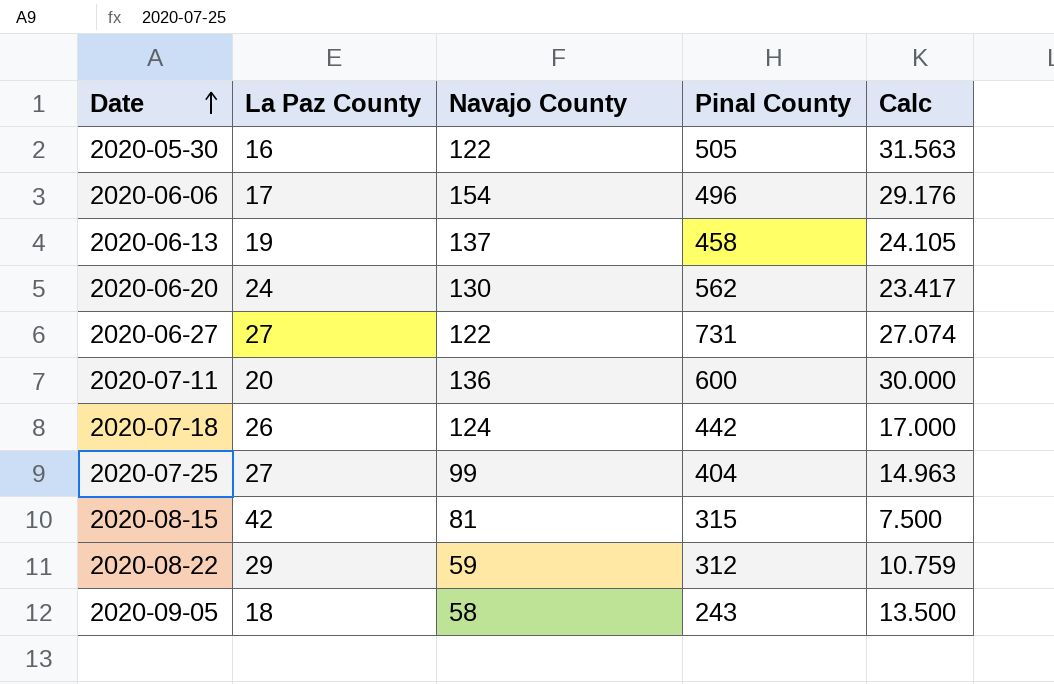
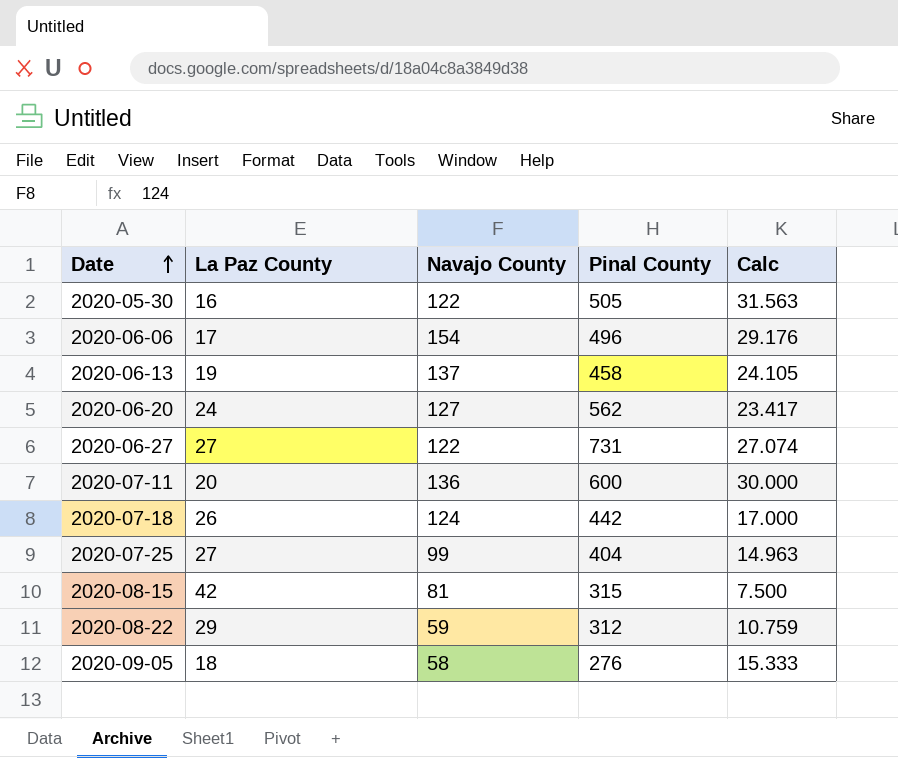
2020-06-20 | Navajo County: 130 -> 127
2020-09-05 | Pinal County: 243 -> 276
2020-09-05 | Calc: 13.500 -> 15.333

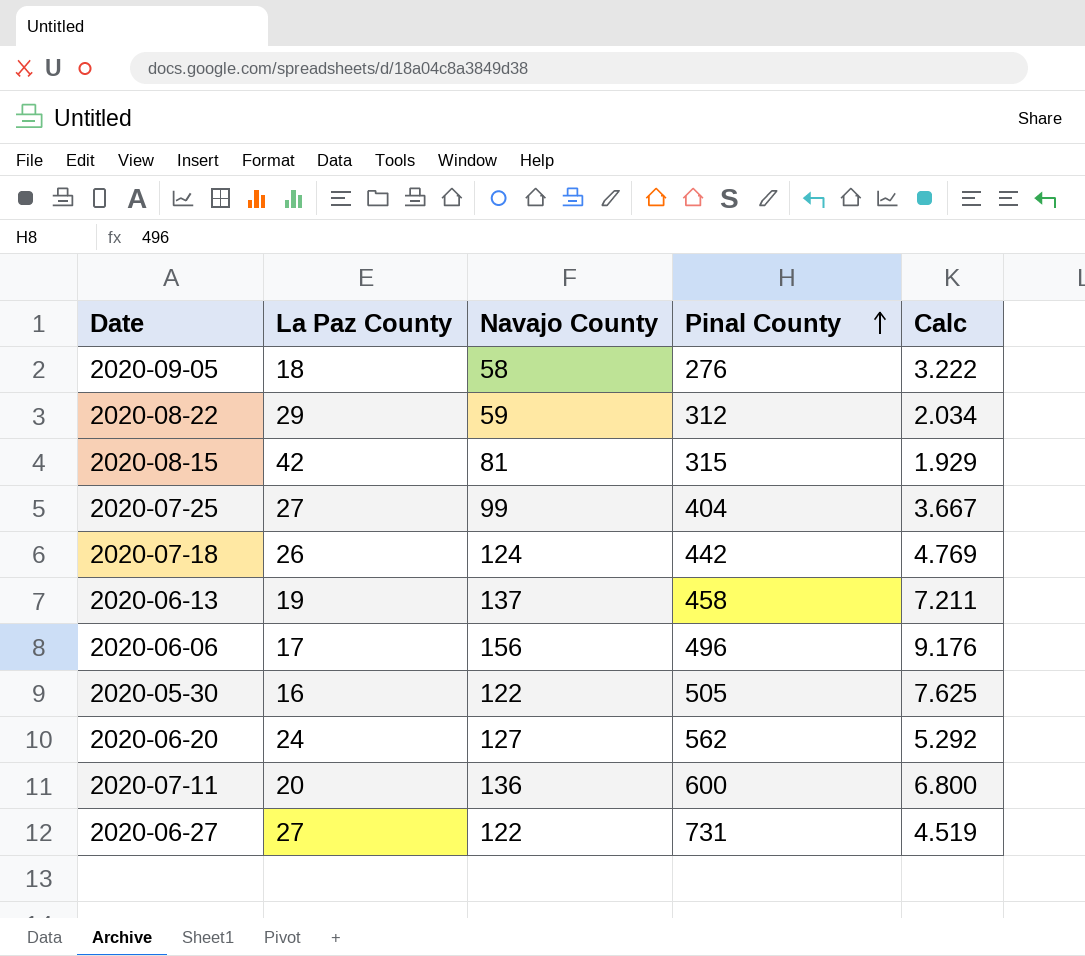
row order: Date ascending -> Pinal County ascending
column Calc | formula: [Pinal County] / [La Paz County] -> [Navajo County] / [La Paz County]
2020-06-06 | Navajo County: 154 -> 156

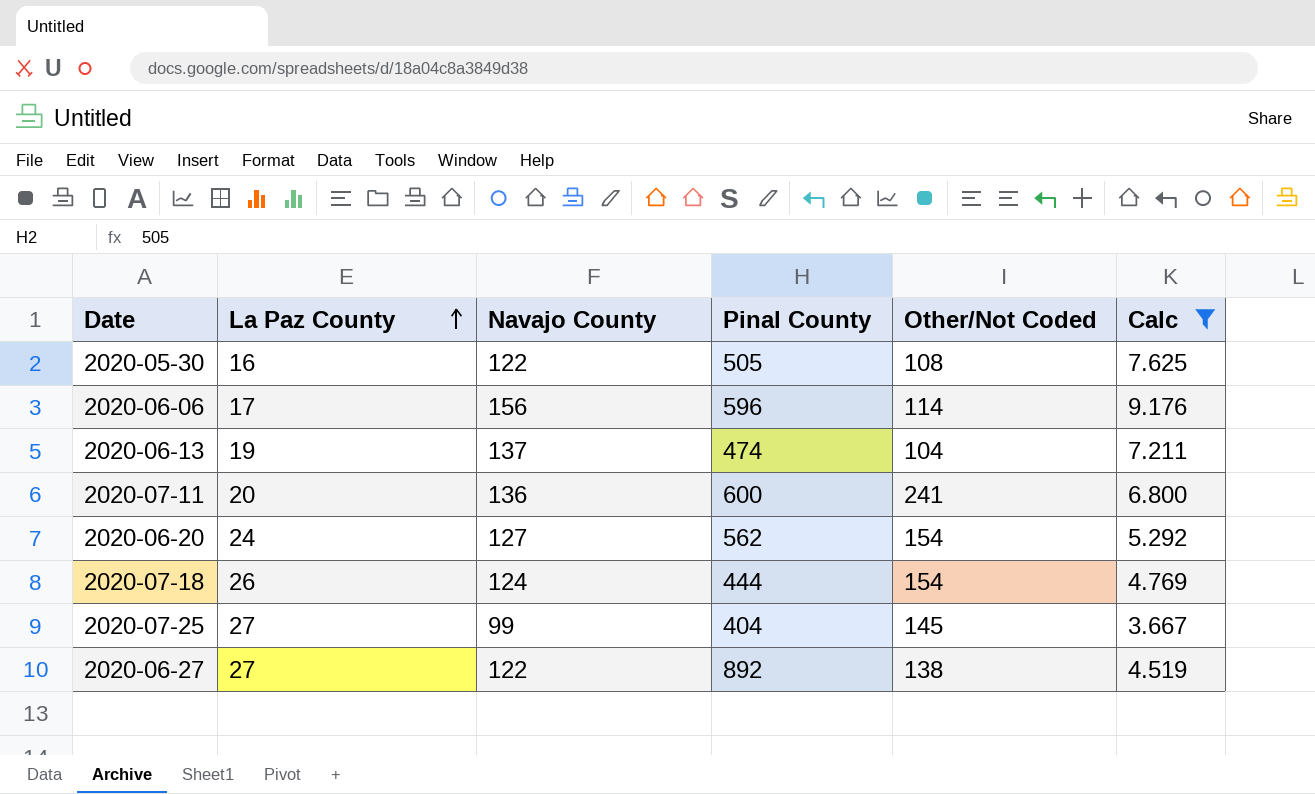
filter: none -> Calc >= 3.667
row order: Pinal County ascending -> La Paz County ascending
column Other/Not Coded | position: none -> 5
2020-06-06 | Pinal County: 496 -> 596
2020-06-13 | Pinal County: 458 -> 474
2020-07-18 | Pinal County: 442 -> 444
2020-06-27 | Pinal County: 731 -> 892

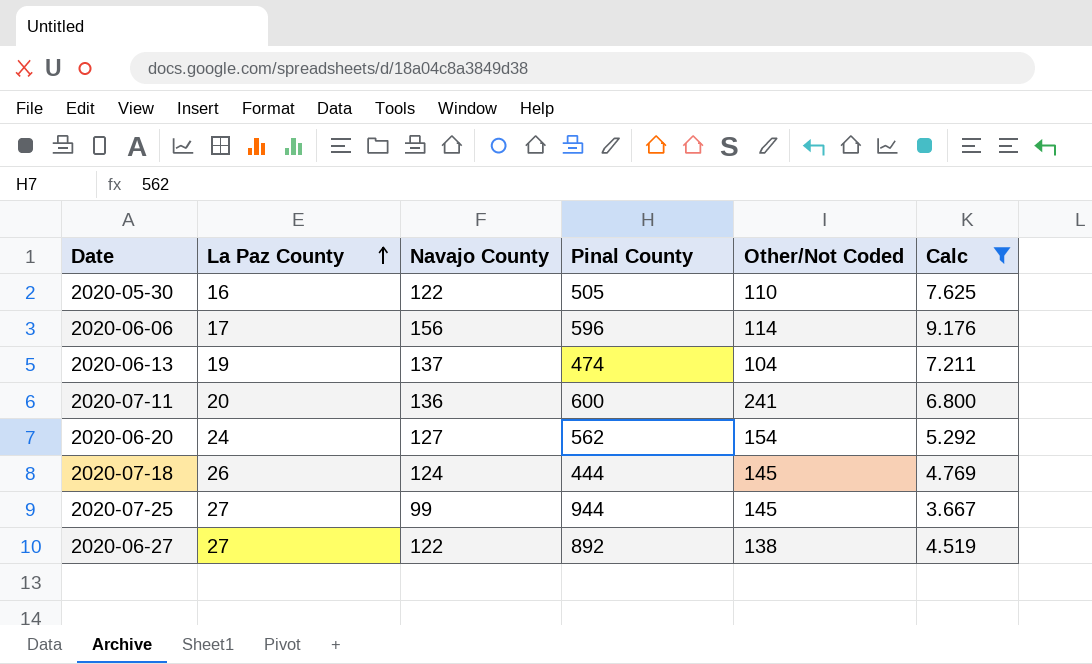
2020-05-30 | Other/Not Coded: 108 -> 110
2020-07-18 | Other/Not Coded: 154 -> 145
2020-07-25 | Pinal County: 404 -> 944

